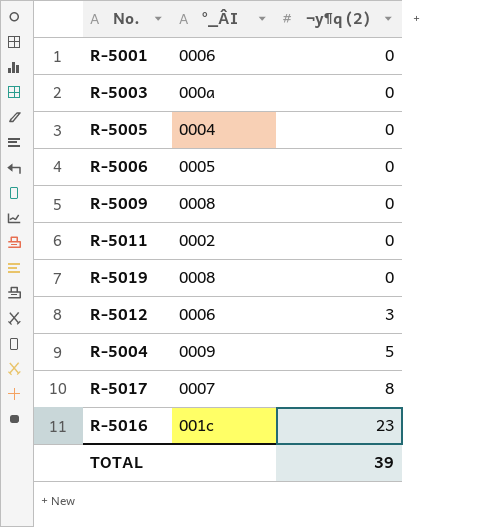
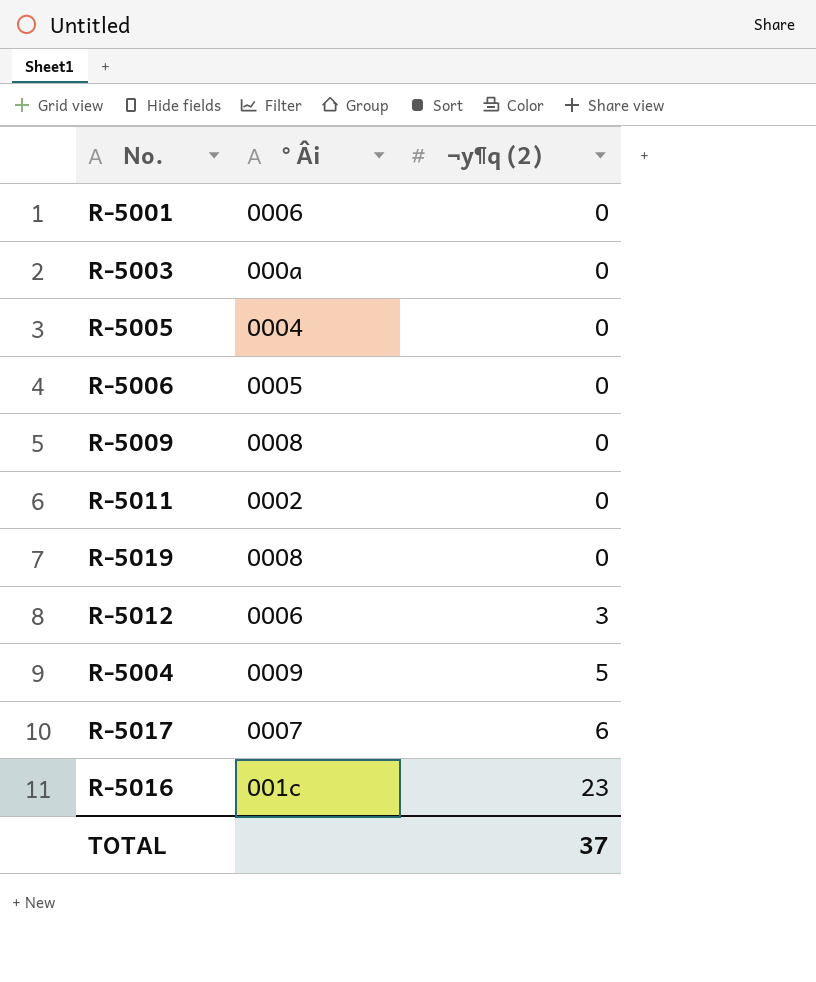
column name: °_ÂI -> ° Âi
R-5017 | ¬y¶q (2): 8 -> 6
TOTAL | ¬y¶q (2): 39 -> 37

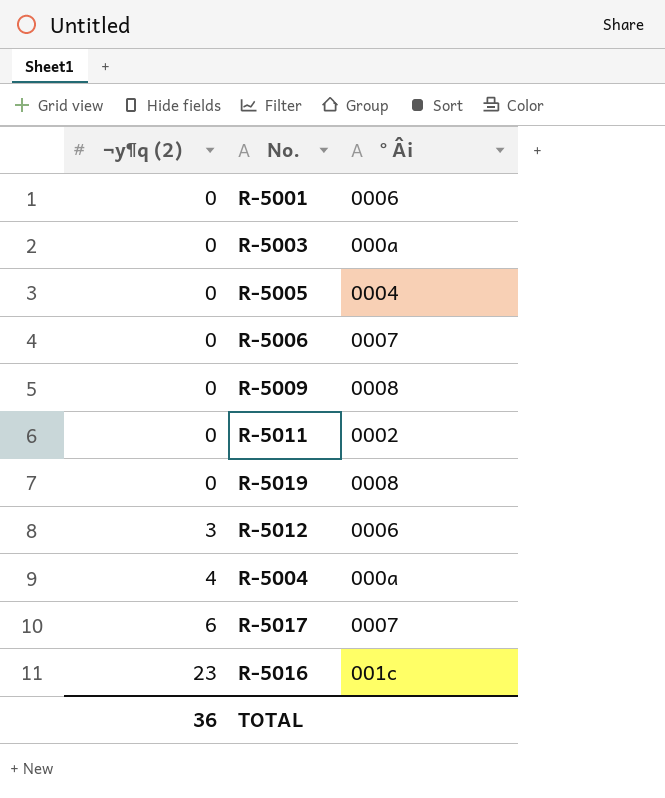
column ¬y¶q (2) | position: 3 -> 1
R-5006 | ° Âi: 0005 -> 0007
R-5004 | ¬y¶q (2): 5 -> 4
R-5004 | ° Âi: 0009 -> 000a
TOTAL | ¬y¶q (2): 37 -> 36

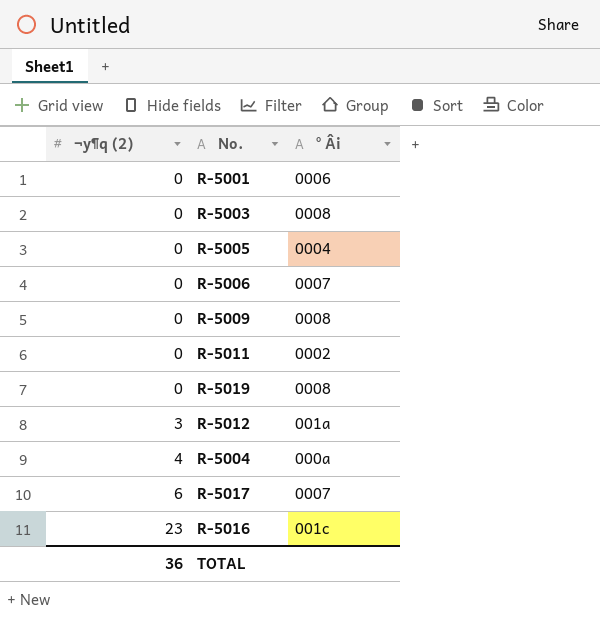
R-5003 | ° Âi: 000a -> 0008
R-5012 | ° Âi: 0006 -> 001a

